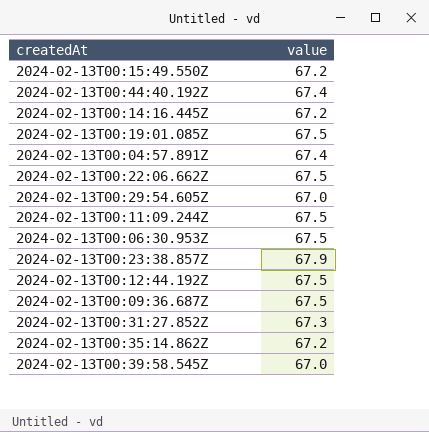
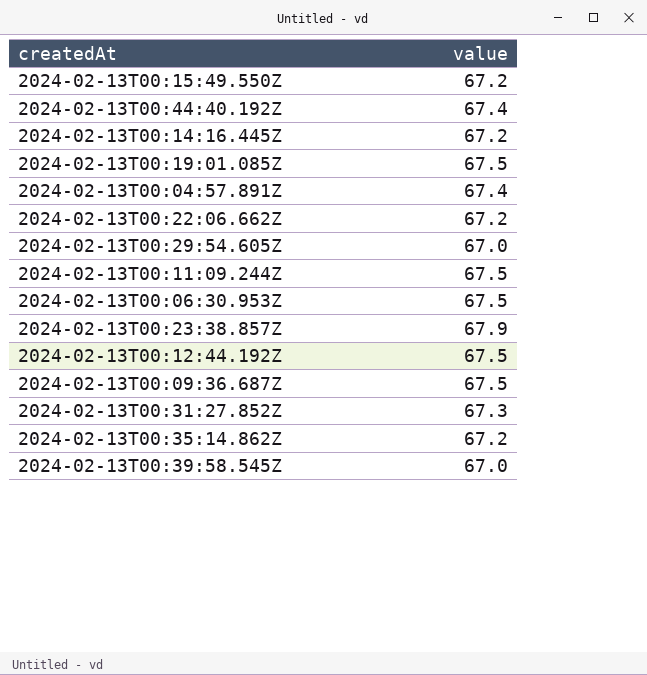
2024-02-13T00:22:06.662Z | value: 67.5 -> 67.2

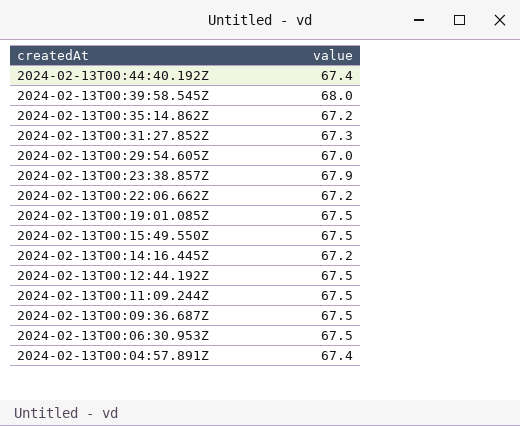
row order: none -> createdAt descending
2024-02-13T00:39:58.545Z | value: 67.0 -> 68.0
2024-02-13T00:15:49.550Z | value: 67.2 -> 67.5

